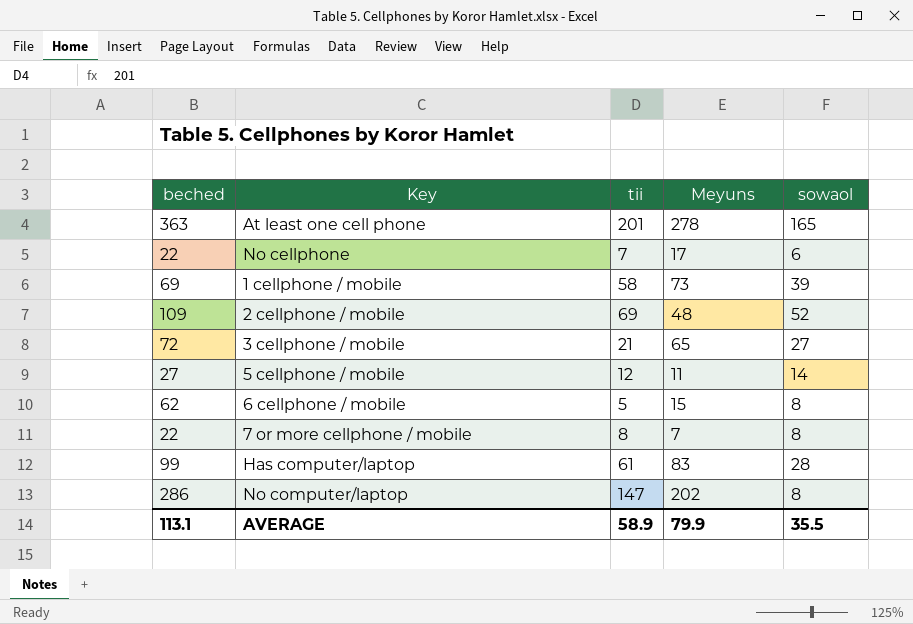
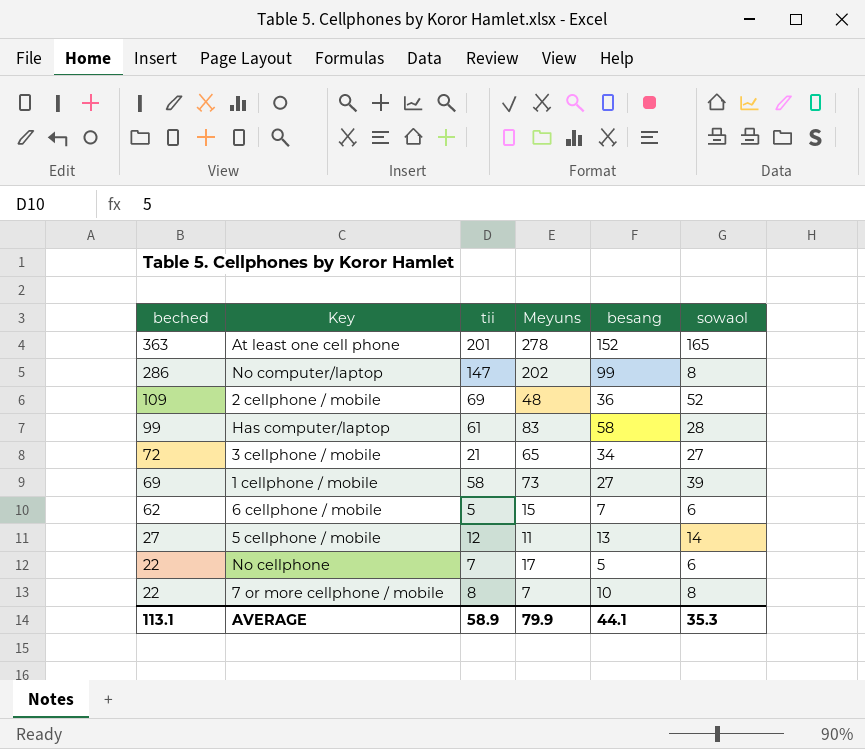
row order: none -> beched descending
column besang | position: none -> 5
6 cellphone / mobile | sowaol: 8 -> 6
AVERAGE | sowaol: 35.5 -> 35.3

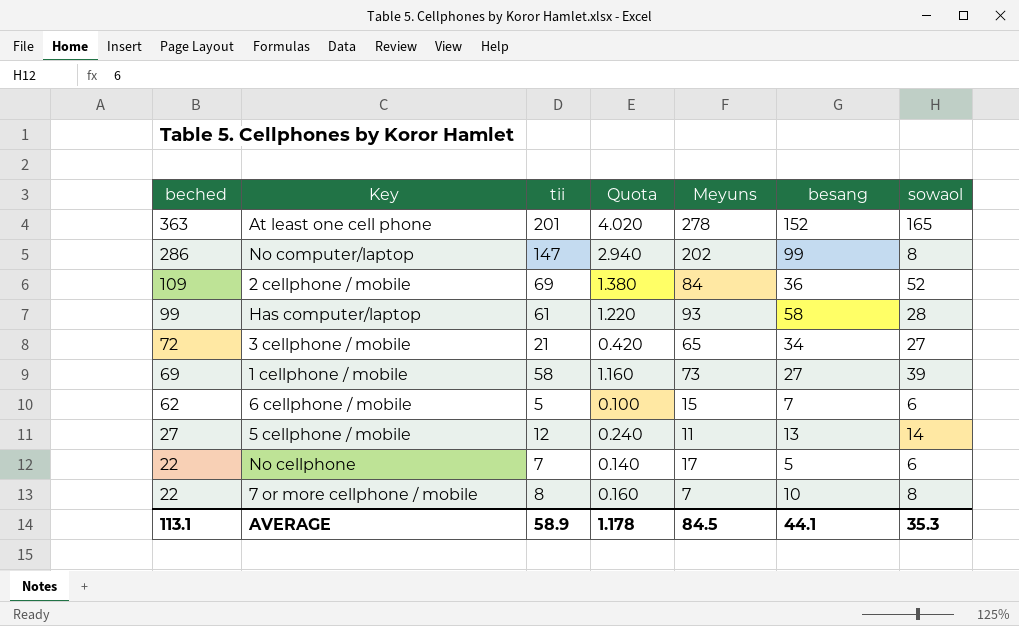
column Quota | formula: none -> [tii] * 0.02
2 cellphone / mobile | Meyuns: 48 -> 84
Has computer/laptop | Meyuns: 83 -> 93
AVERAGE | Meyuns: 79.9 -> 84.5

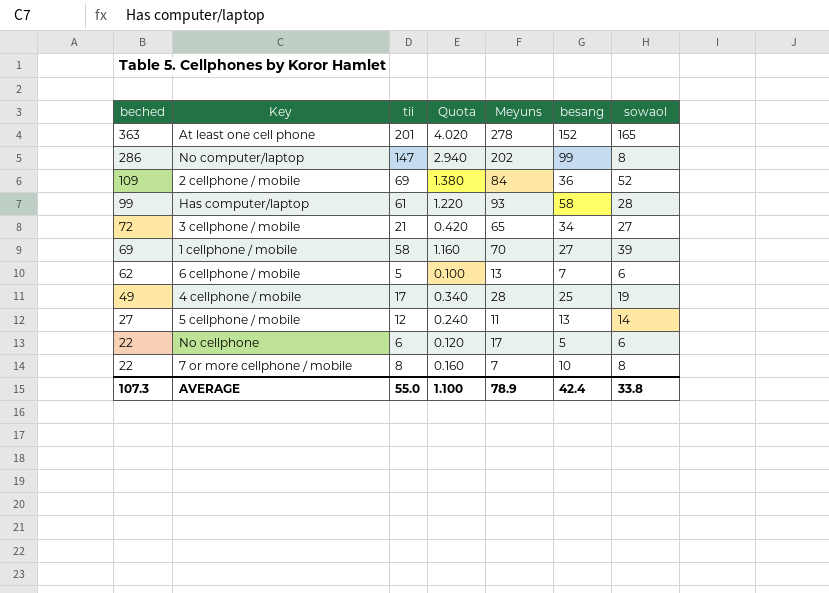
1 cellphone / mobile | Meyuns: 73 -> 70
6 cellphone / mobile | Meyuns: 15 -> 13
row 4 cellphone / mobile: none -> 49 | 17 | 0.340 | 28 | 25 | 19
No cellphone | tii: 7 -> 6
No cellphone | Quota: 0.140 -> 0.120
AVERAGE | beched: 113.1 -> 107.3
AVERAGE | tii: 58.9 -> 55.0
AVERAGE | Quota: 1.178 -> 1.100
AVERAGE | Meyuns: 84.5 -> 78.9
AVERAGE | besang: 44.1 -> 42.4
AVERAGE | sowaol: 35.3 -> 33.8

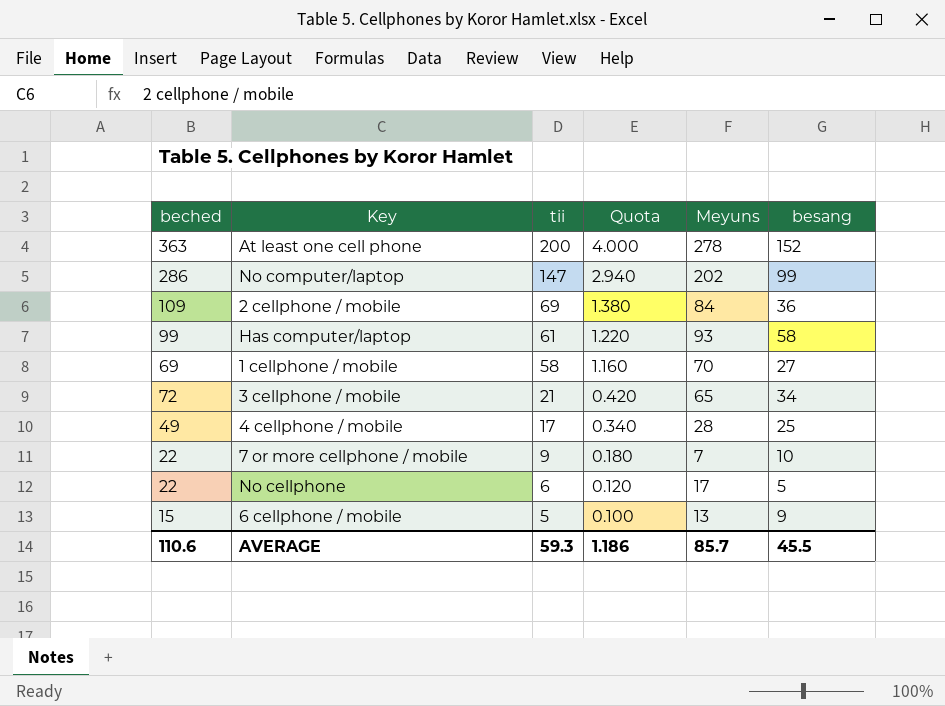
row order: beched descending -> tii descending
column sowaol | position: 7 -> none
row 5 cellphone / mobile: 27 | 12 | 0.240 | 11 | 13 | 14 -> none
At least one cell phone | tii: 201 -> 200
At least one cell phone | Quota: 4.020 -> 4.000
7 or more cellphone / mobile | tii: 8 -> 9
7 or more cellphone / mobile | Quota: 0.160 -> 0.180
6 cellphone / mobile | beched: 62 -> 15
6 cellphone / mobile | besang: 7 -> 9
AVERAGE | beched: 107.3 -> 110.6
AVERAGE | tii: 55.0 -> 59.3
AVERAGE | Quota: 1.100 -> 1.186
AVERAGE | Meyuns: 78.9 -> 85.7
AVERAGE | besang: 42.4 -> 45.5

